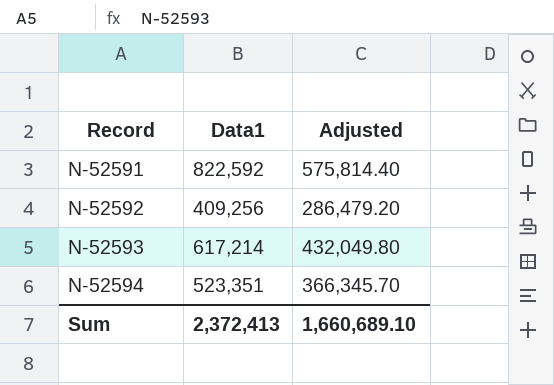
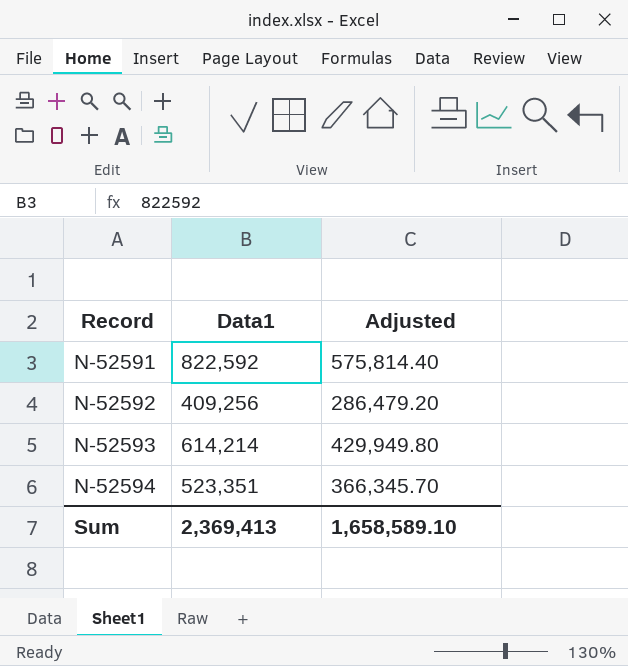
N-52593 | Data1: 617,214 -> 614,214
N-52593 | Adjusted: 432,049.80 -> 429,949.80
Sum | Data1: 2,372,413 -> 2,369,413
Sum | Adjusted: 1,660,689.10 -> 1,658,589.10

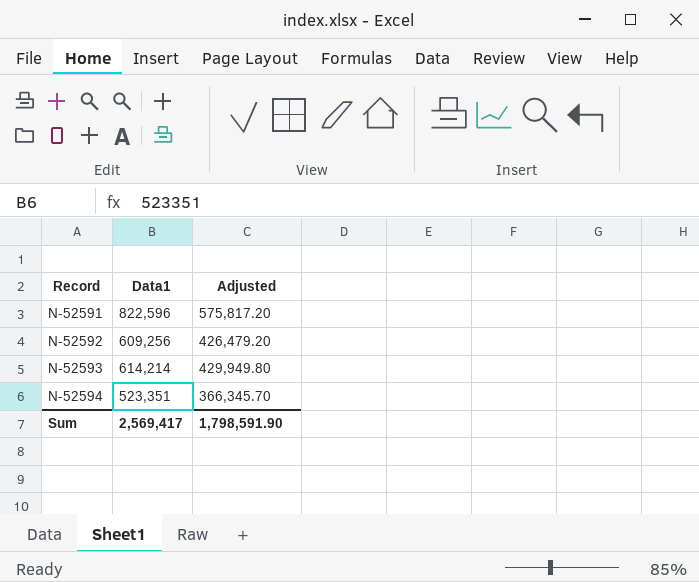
N-52591 | Data1: 822,592 -> 822,596
N-52591 | Adjusted: 575,814.40 -> 575,817.20
N-52592 | Data1: 409,256 -> 609,256
N-52592 | Adjusted: 286,479.20 -> 426,479.20
Sum | Data1: 2,369,413 -> 2,569,417
Sum | Adjusted: 1,658,589.10 -> 1,798,591.90

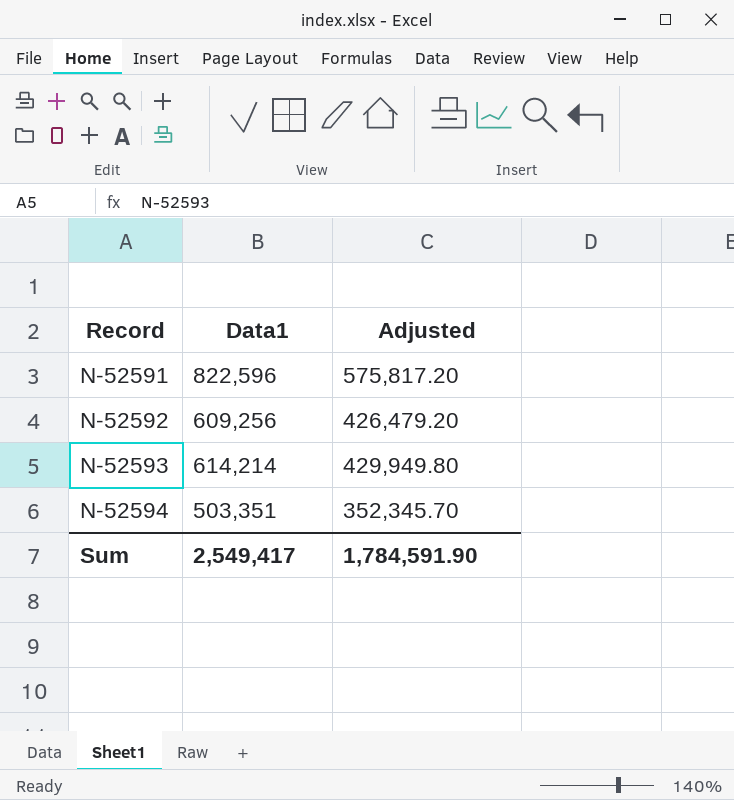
N-52594 | Data1: 523,351 -> 503,351
N-52594 | Adjusted: 366,345.70 -> 352,345.70
Sum | Data1: 2,569,417 -> 2,549,417
Sum | Adjusted: 1,798,591.90 -> 1,784,591.90

